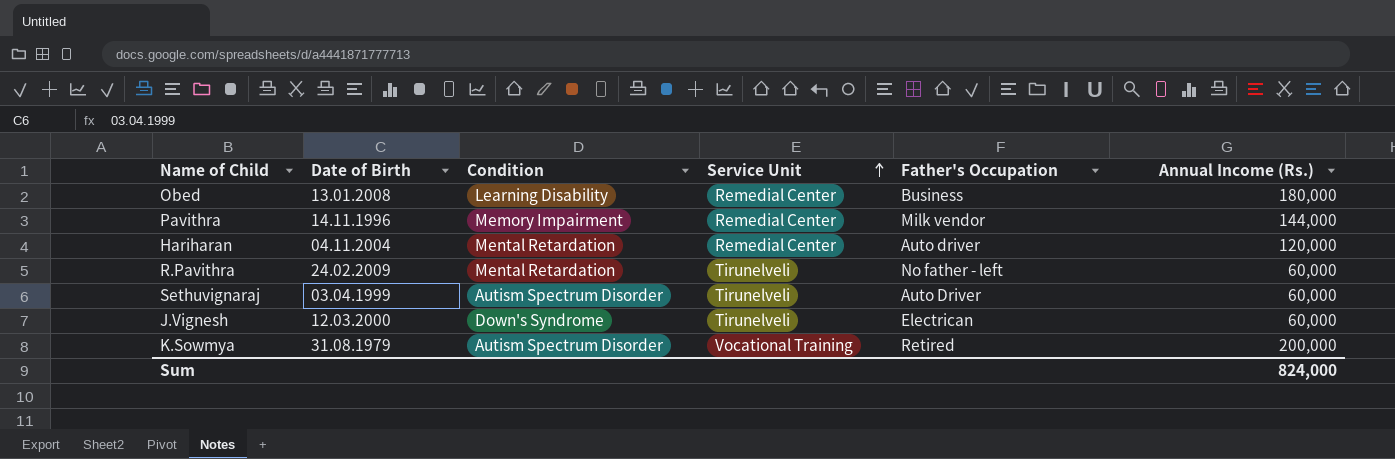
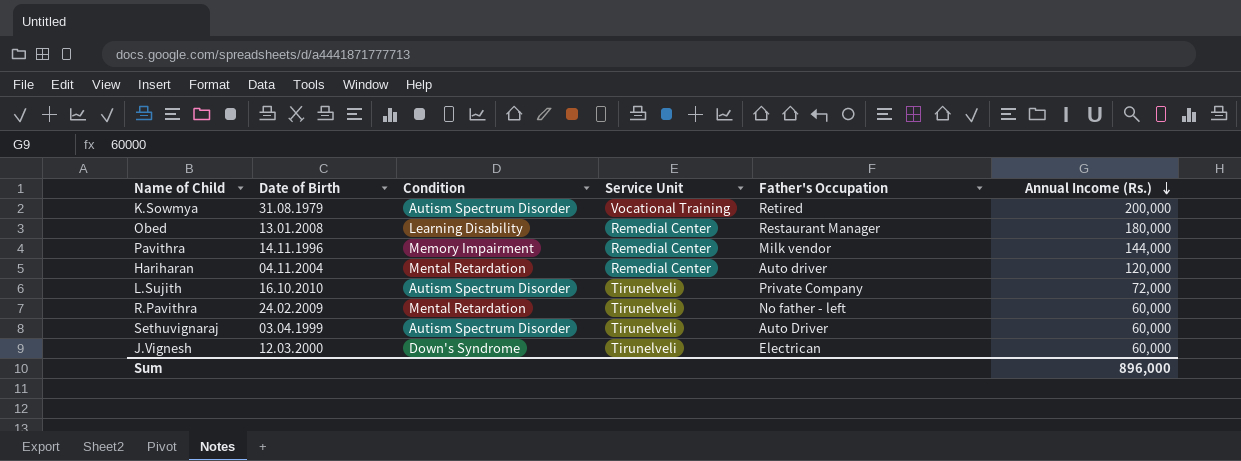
row order: Service Unit ascending -> Annual Income (Rs.) descending
Obed | Father's Occupation: Business -> Restaurant Manager
row L.Sujith: none -> 16.10.2010 | Autism Spectrum Disorder | Tirunelveli | Private Company | 72,000
Sum | Annual Income (Rs.): 824,000 -> 896,000

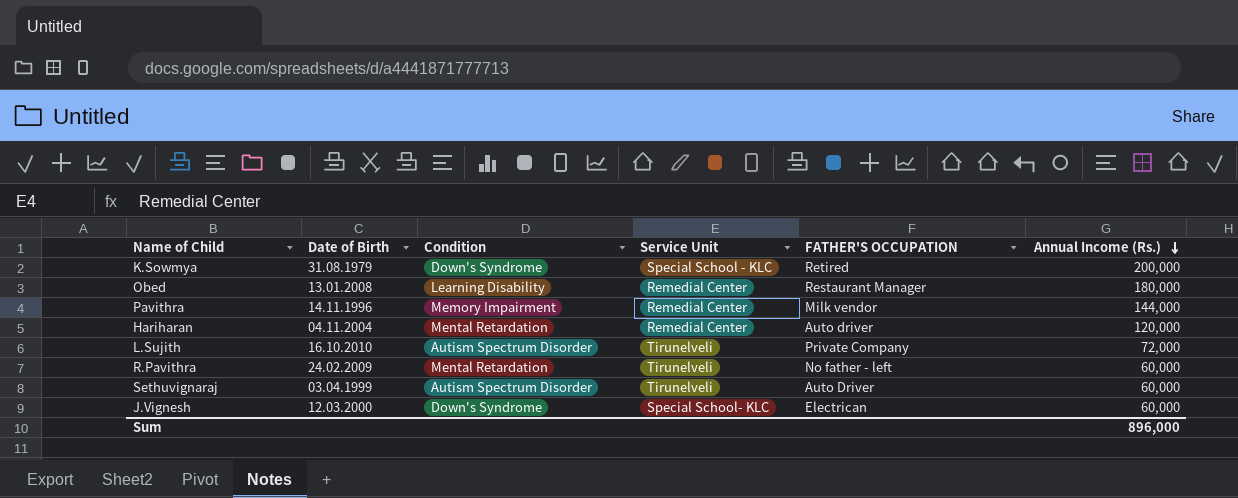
column name: Father's Occupation -> FATHER'S OCCUPATION
K.Sowmya | Condition: Autism Spectrum Disorder -> Down's Syndrome
K.Sowmya | Service Unit: Vocational Training -> Special School - KLC
J.Vignesh | Service Unit: Tirunelveli -> Special School- KLC

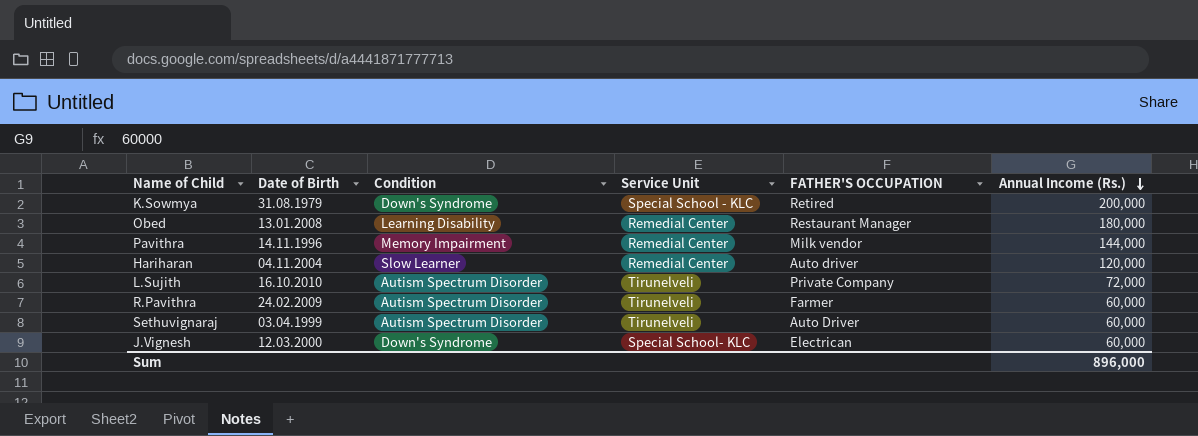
Hariharan | Condition: Mental Retardation -> Slow Learner
R.Pavithra | Condition: Mental Retardation -> Autism Spectrum Disorder
R.Pavithra | FATHER'S OCCUPATION: No father - left -> Farmer

